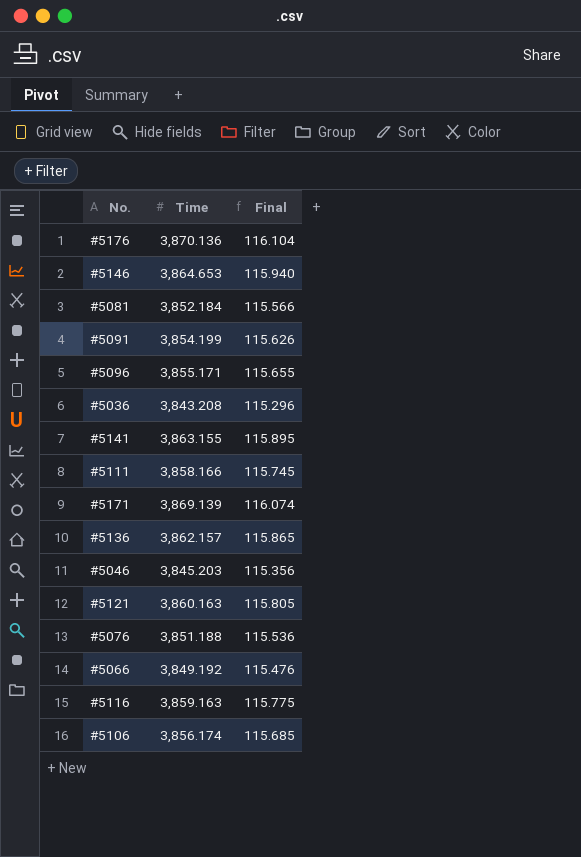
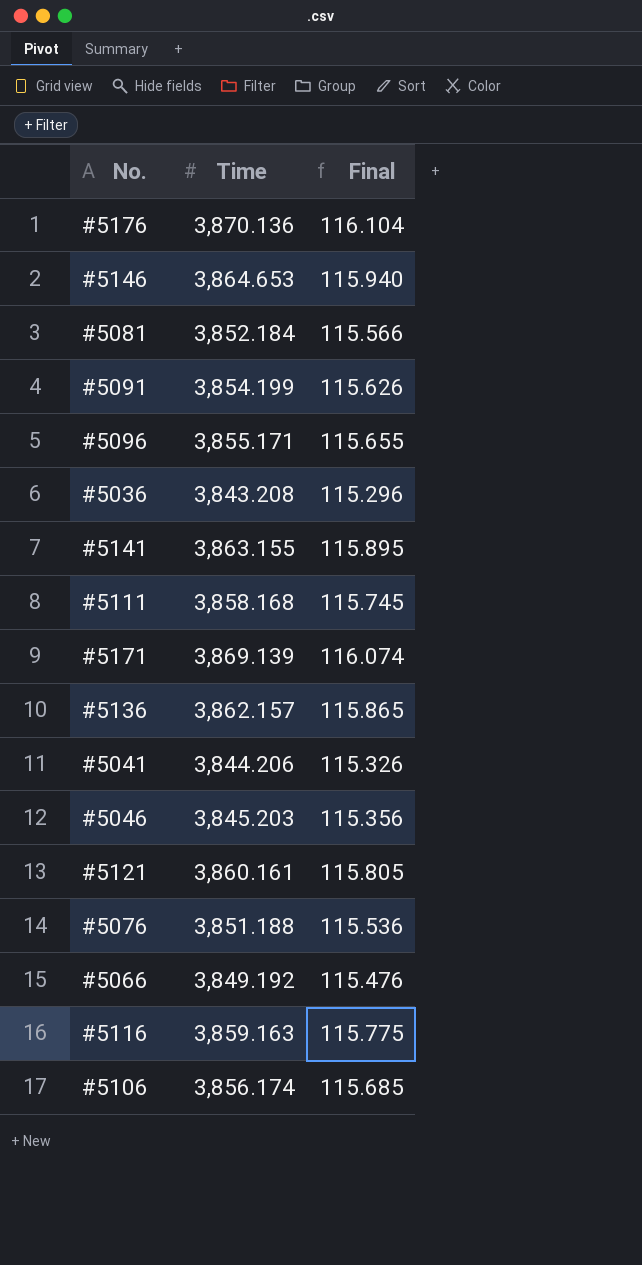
#5111 | Time: 3,858.166 -> 3,858.168
row #5041: none -> 3,844.206 | 115.326
#5121 | Time: 3,860.163 -> 3,860.161

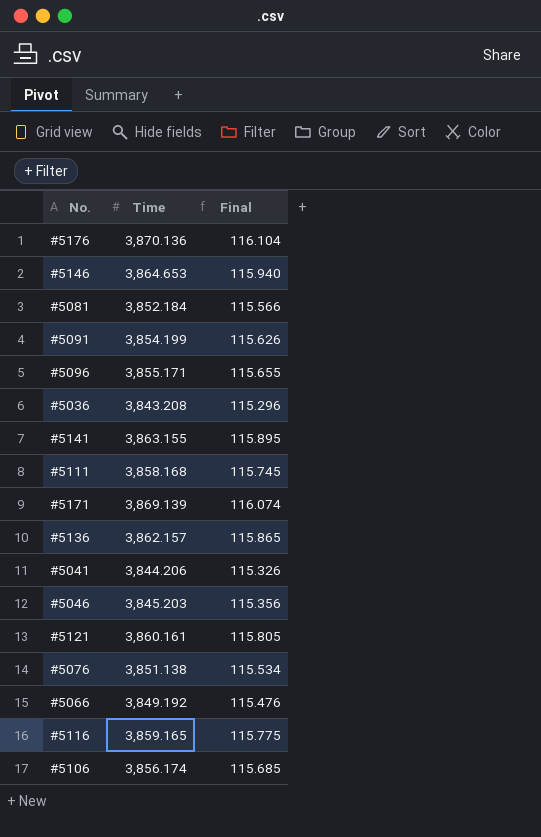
#5076 | Time: 3,851.188 -> 3,851.138
#5076 | Final: 115.536 -> 115.534
#5116 | Time: 3,859.163 -> 3,859.165

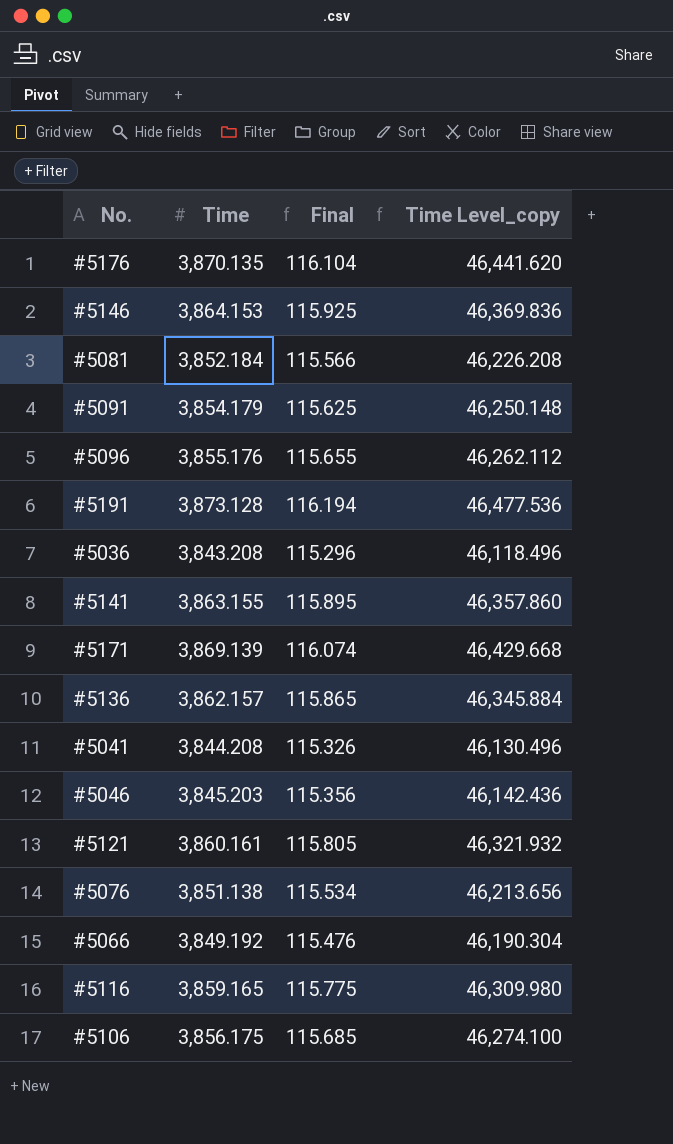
column Time Level_copy | formula: none -> [Time] * 12
row #5111: 3,858.168 | 115.745 -> none
#5176 | Time: 3,870.136 -> 3,870.135
#5146 | Time: 3,864.653 -> 3,864.153
#5146 | Final: 115.940 -> 115.925
#5091 | Time: 3,854.199 -> 3,854.179
#5091 | Final: 115.626 -> 115.625
#5096 | Time: 3,855.171 -> 3,855.176
row #5191: none -> 3,873.128 | 116.194 | 46,477.536
#5041 | Time: 3,844.206 -> 3,844.208
#5106 | Time: 3,856.174 -> 3,856.175

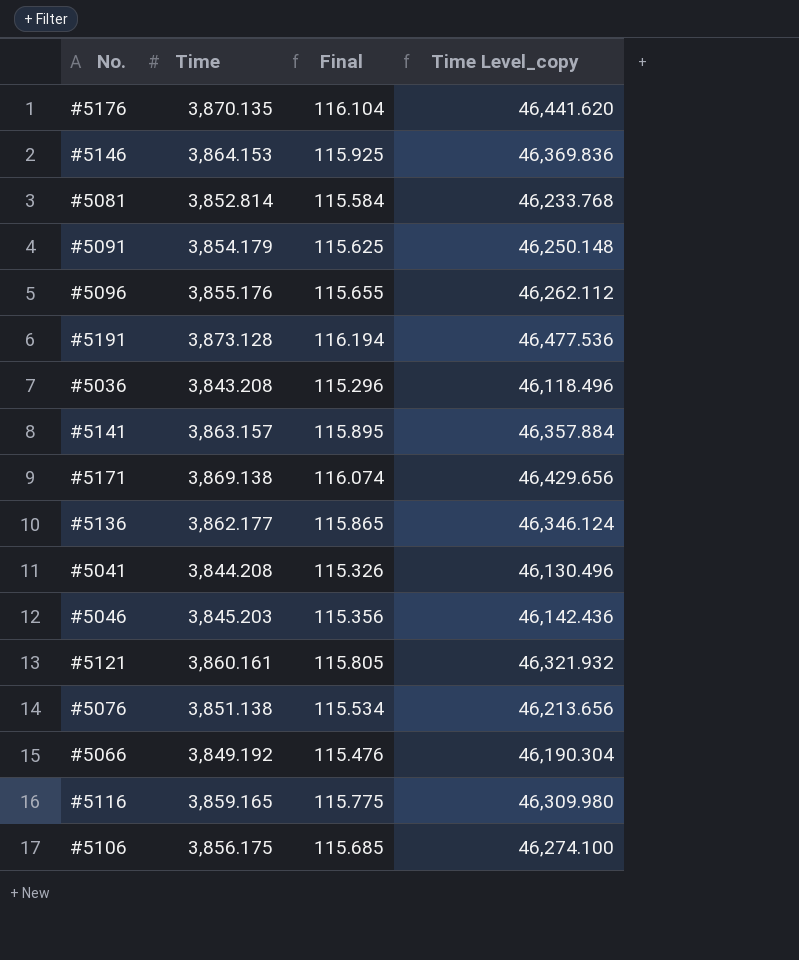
#5081 | Time: 3,852.184 -> 3,852.814
#5081 | Final: 115.566 -> 115.584
#5081 | Time Level_copy: 46,226.208 -> 46,233.768
#5141 | Time: 3,863.155 -> 3,863.157
#5141 | Time Level_copy: 46,357.860 -> 46,357.884
#5171 | Time: 3,869.139 -> 3,869.138
#5171 | Time Level_copy: 46,429.668 -> 46,429.656
#5136 | Time: 3,862.157 -> 3,862.177
#5136 | Time Level_copy: 46,345.884 -> 46,346.124

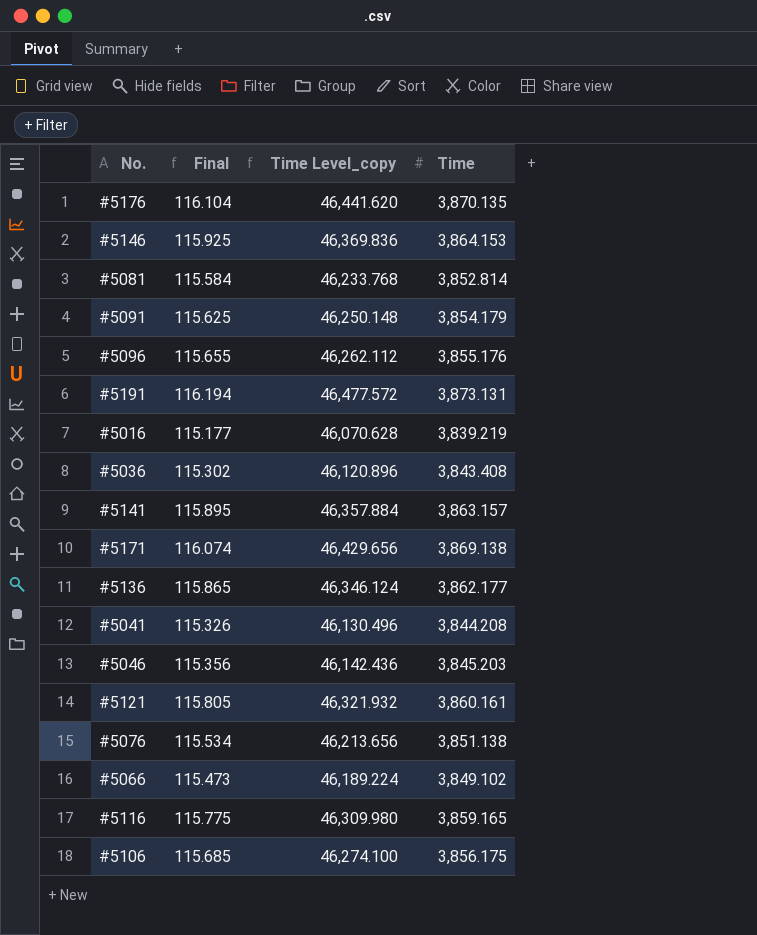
column Time | position: 2 -> 4
#5191 | Time Level_copy: 46,477.536 -> 46,477.572
#5191 | Time: 3,873.128 -> 3,873.131
row #5016: none -> 115.177 | 46,070.628 | 3,839.219
#5036 | Final: 115.296 -> 115.302
#5036 | Time Level_copy: 46,118.496 -> 46,120.896
#5036 | Time: 3,843.208 -> 3,843.408
#5066 | Final: 115.476 -> 115.473
#5066 | Time Level_copy: 46,190.304 -> 46,189.224
#5066 | Time: 3,849.192 -> 3,849.102

